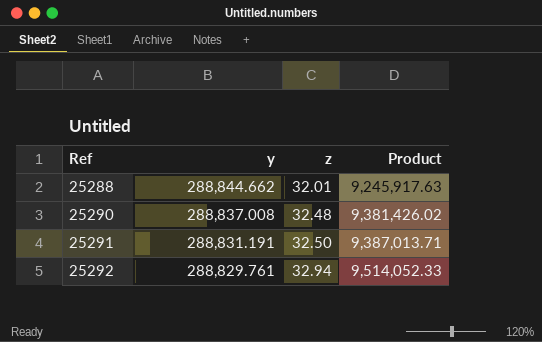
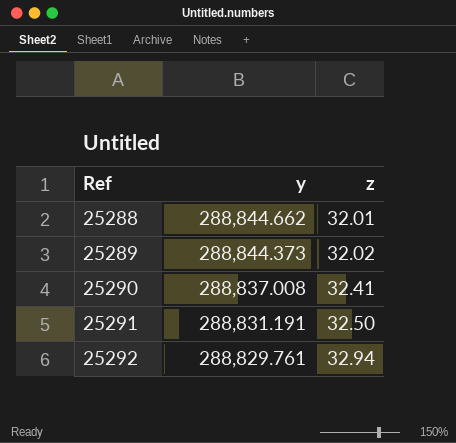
column Product | formula: [y] * [z] -> none
row 25289: none -> 288,844.373 | 32.02
25290 | z: 32.48 -> 32.41

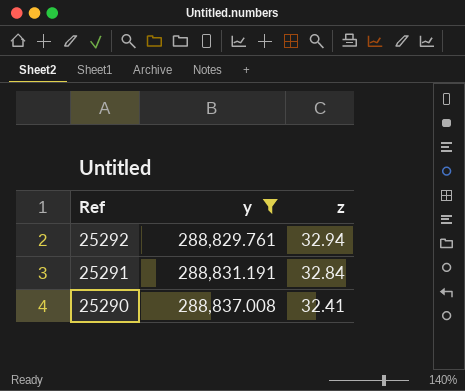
filter: none -> y <= 288,837.008
row order: Ref ascending -> Ref descending
25291 | z: 32.50 -> 32.84

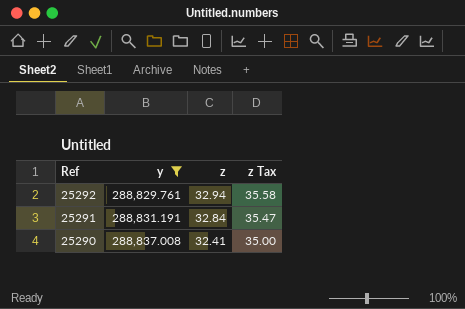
column z Tax | formula: none -> [z] * 1.08

